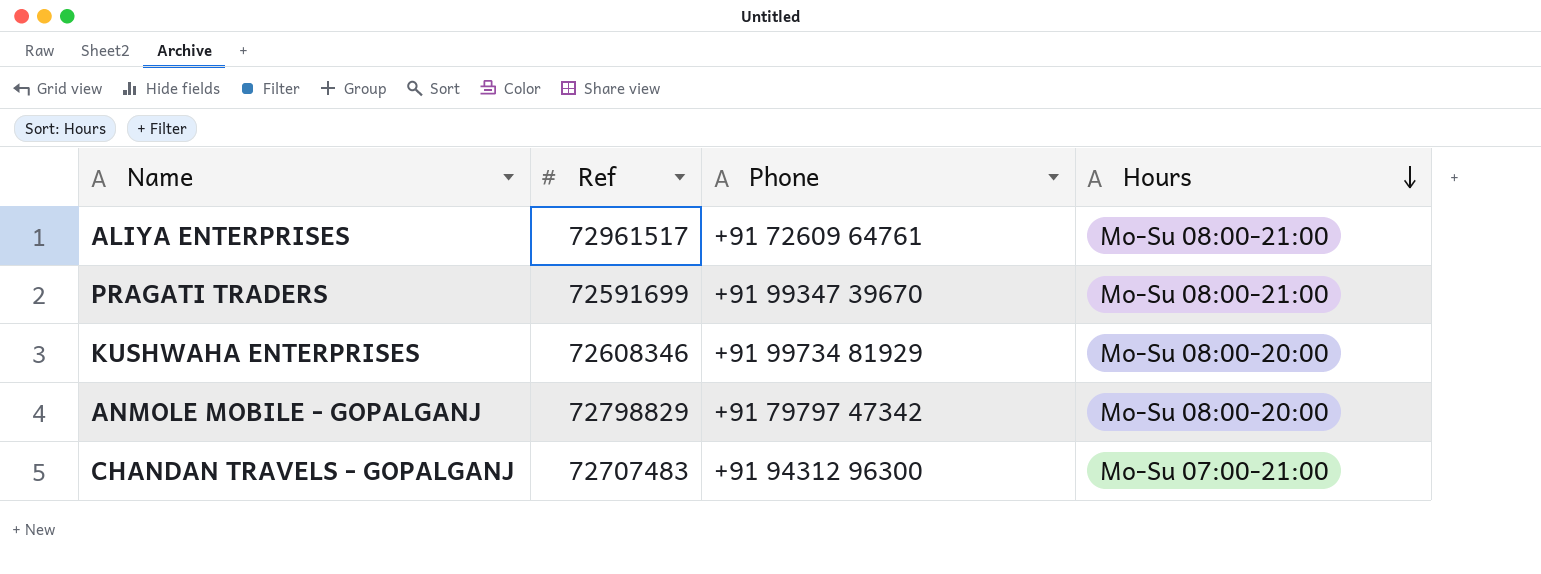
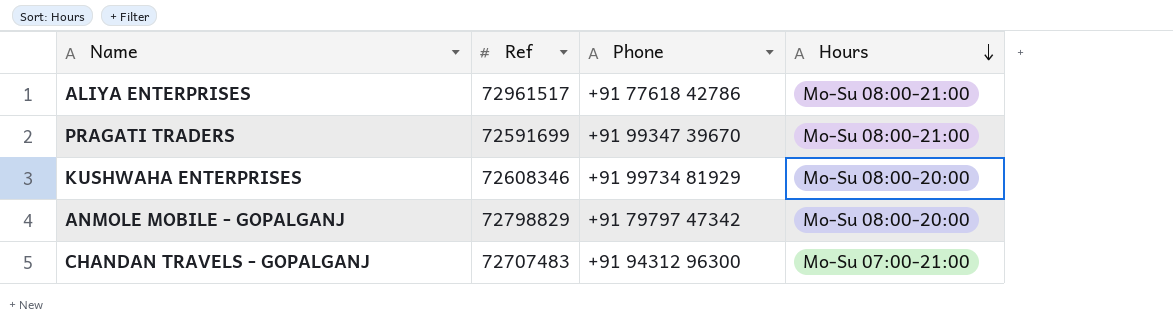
ALIYA ENTERPRISES | Phone: +91 72609 64761 -> +91 77618 42786

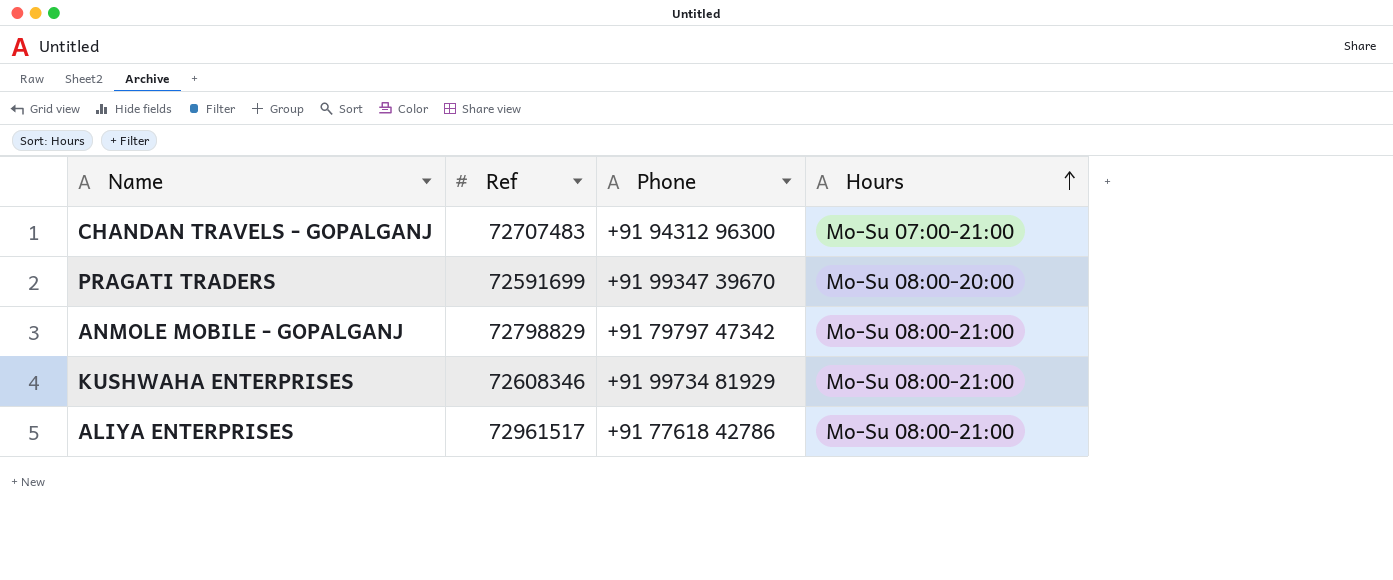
row order: Hours descending -> Hours ascending
PRAGATI TRADERS | Hours: Mo-Su 08:00-21:00 -> Mo-Su 08:00-20:00
ANMOLE MOBILE - GOPALGANJ | Hours: Mo-Su 08:00-20:00 -> Mo-Su 08:00-21:00
KUSHWAHA ENTERPRISES | Hours: Mo-Su 08:00-20:00 -> Mo-Su 08:00-21:00

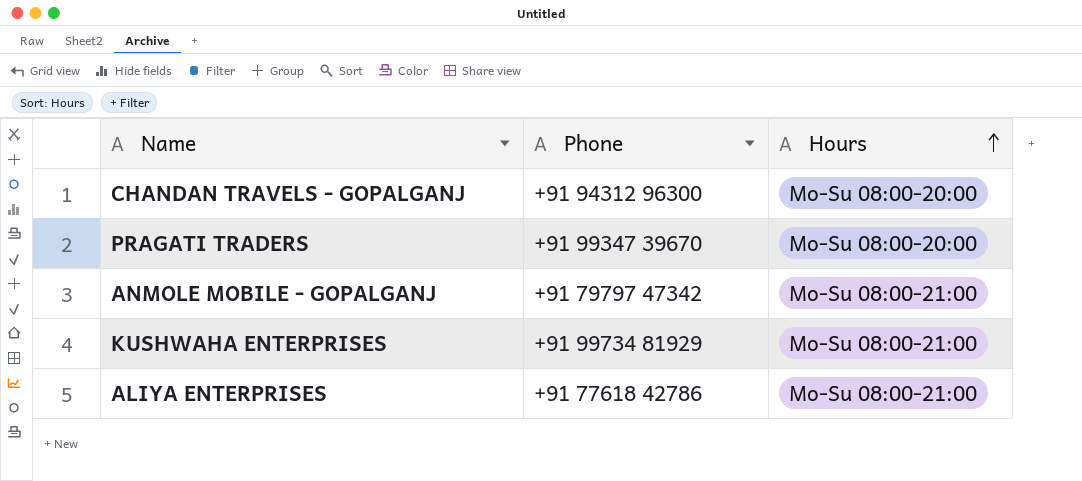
column Ref | position: 2 -> none
CHANDAN TRAVELS - GOPALGANJ | Hours: Mo-Su 07:00-21:00 -> Mo-Su 08:00-20:00

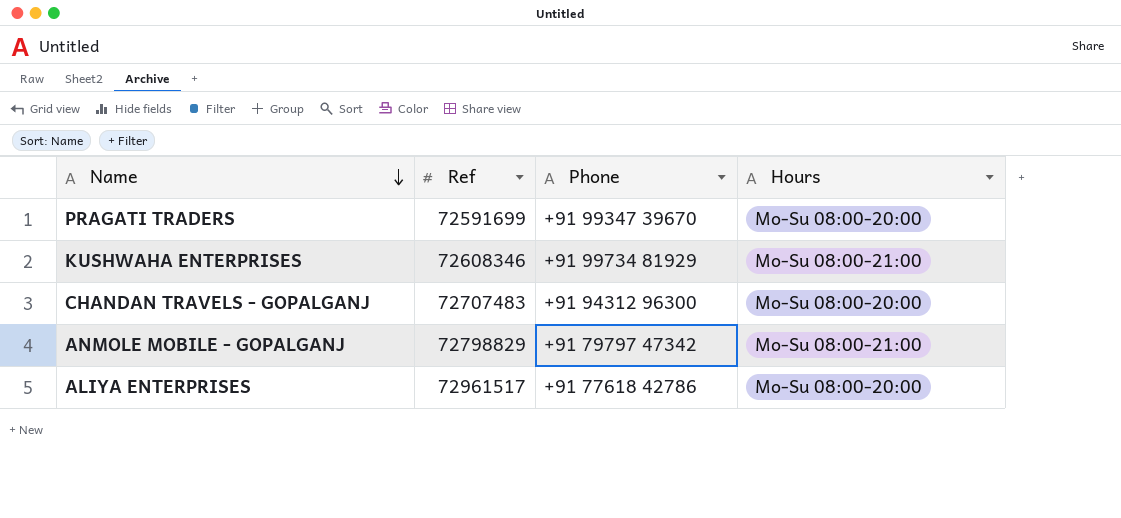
row order: Hours ascending -> Name descending
column Ref | position: none -> 2
ALIYA ENTERPRISES | Hours: Mo-Su 08:00-21:00 -> Mo-Su 08:00-20:00

